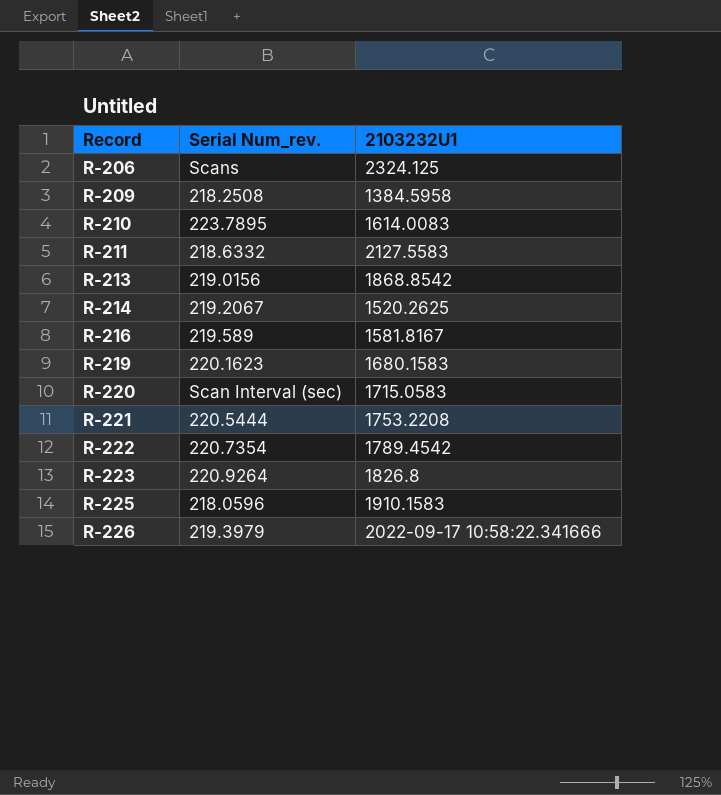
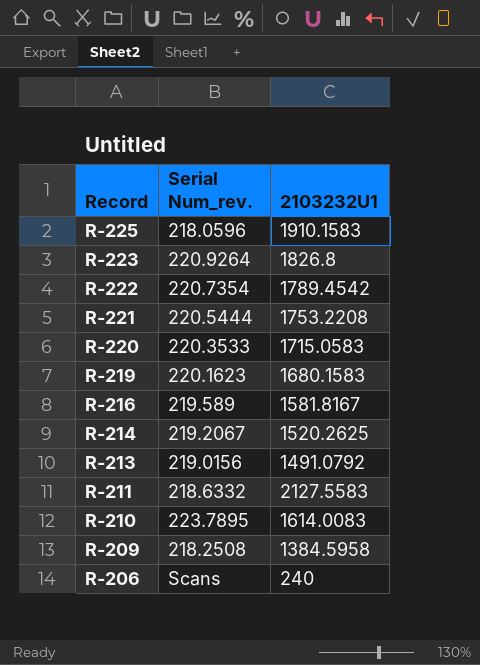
row order: Record ascending -> Record descending
row R-226: 219.3979 | 2022-09-17 10:58:22.341666 -> none
R-220 | Serial Num_rev.: Scan Interval (sec) -> 220.3533
R-213 | 2103232U1: 1868.8542 -> 1491.0792
R-206 | 2103232U1: 2324.125 -> 240

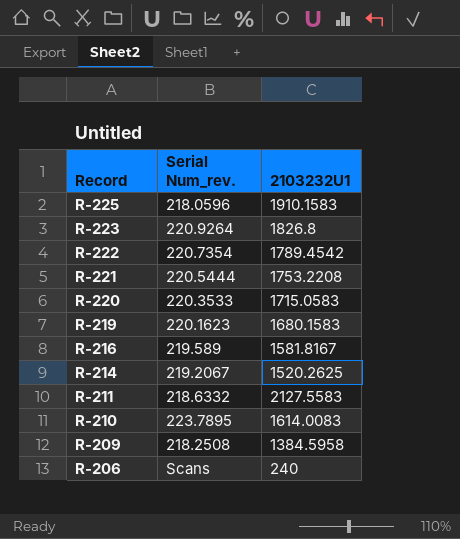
row R-213: 219.0156 | 1491.0792 -> none

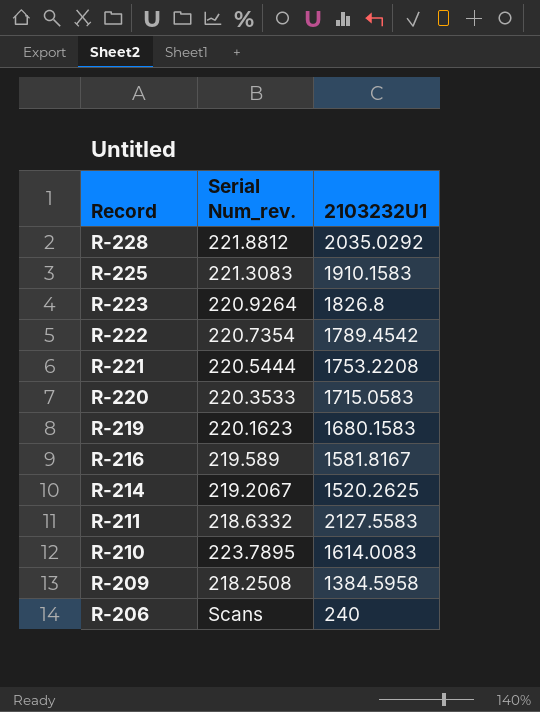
row R-228: none -> 221.8812 | 2035.0292
R-225 | Serial Num_rev.: 218.0596 -> 221.3083

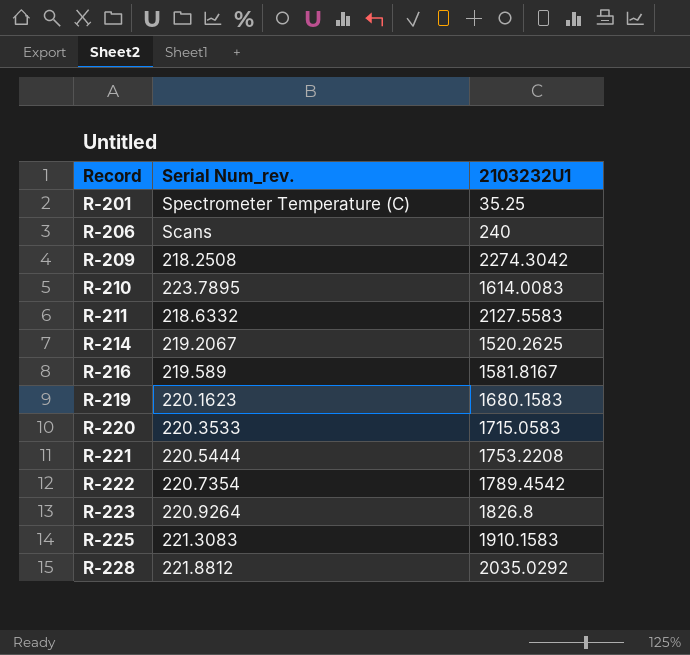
row order: Record descending -> Record ascending
row R-201: none -> Spectrometer Temperature (C) | 35.25
R-209 | 2103232U1: 1384.5958 -> 2274.3042

